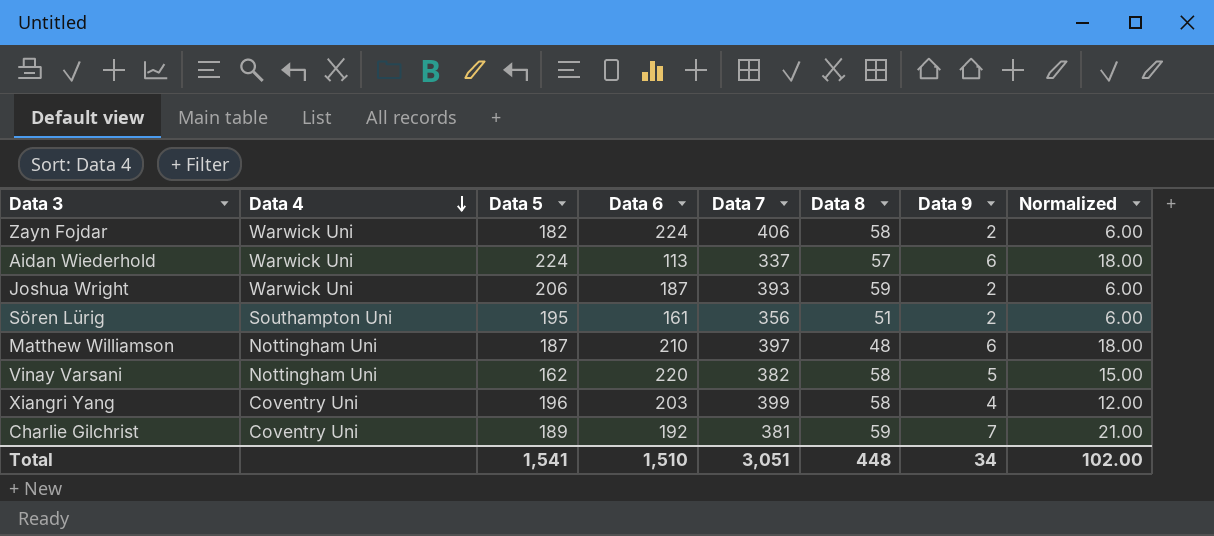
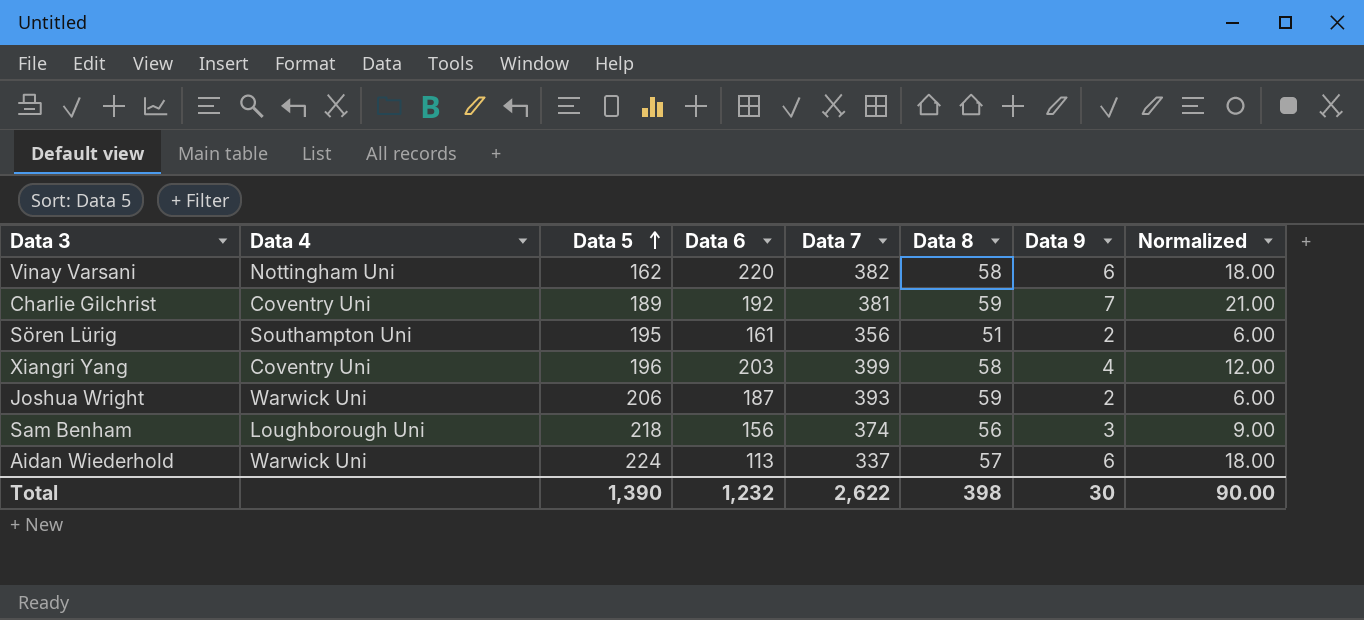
row order: Data 4 descending -> Data 5 ascending
row Zayn Fojdar: Warwick Uni | 182 | 224 | 406 | 58 | 2 | 6.00 -> none
row Matthew Williamson: Nottingham Uni | 187 | 210 | 397 | 48 | 6 | 18.00 -> none
Vinay Varsani | Data 9: 5 -> 6
Vinay Varsani | Normalized: 15.00 -> 18.00
row Sam Benham: none -> Loughborough Uni | 218 | 156 | 374 | 56 | 3 | 9.00
Total | Data 5: 1,541 -> 1,390
Total | Data 6: 1,510 -> 1,232
Total | Data 7: 3,051 -> 2,622
Total | Data 8: 448 -> 398
Total | Data 9: 34 -> 30
Total | Normalized: 102.00 -> 90.00

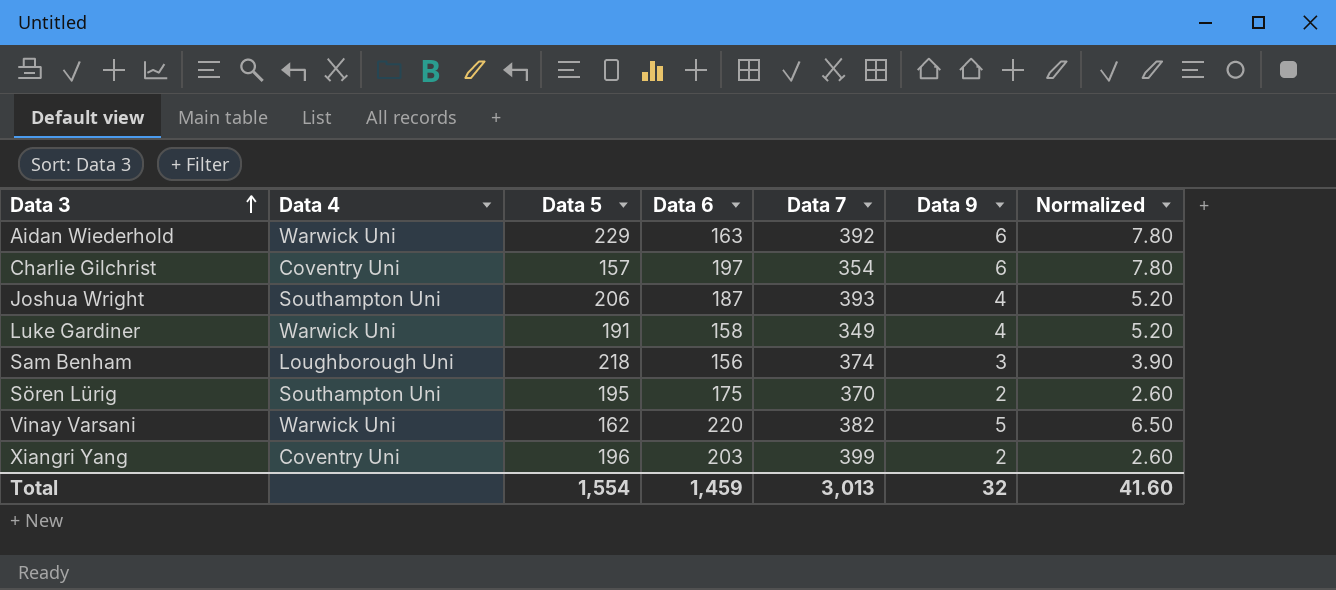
row order: Data 5 ascending -> Data 3 ascending
column Data 8 | position: 6 -> none
column Normalized | formula: [Data 9] * 3 -> [Data 9] * 1.3
Aidan Wiederhold | Data 5: 224 -> 229
Aidan Wiederhold | Data 6: 113 -> 163
Aidan Wiederhold | Data 7: 337 -> 392
Charlie Gilchrist | Data 5: 189 -> 157
Charlie Gilchrist | Data 6: 192 -> 197
Charlie Gilchrist | Data 7: 381 -> 354
Charlie Gilchrist | Data 9: 7 -> 6
Joshua Wright | Data 4: Warwick Uni -> Southampton Uni
Joshua Wright | Data 9: 2 -> 4
row Luke Gardiner: none -> Warwick Uni | 191 | 158 | 349 | 4 | 5.20
Sören Lürig | Data 6: 161 -> 175
Sören Lürig | Data 7: 356 -> 370
Vinay Varsani | Data 4: Nottingham Uni -> Warwick Uni
Vinay Varsani | Data 9: 6 -> 5
Xiangri Yang | Data 9: 4 -> 2
Total | Data 5: 1,390 -> 1,554
Total | Data 6: 1,232 -> 1,459
Total | Data 7: 2,622 -> 3,013
Total | Data 9: 30 -> 32
Total | Normalized: 90.00 -> 41.60

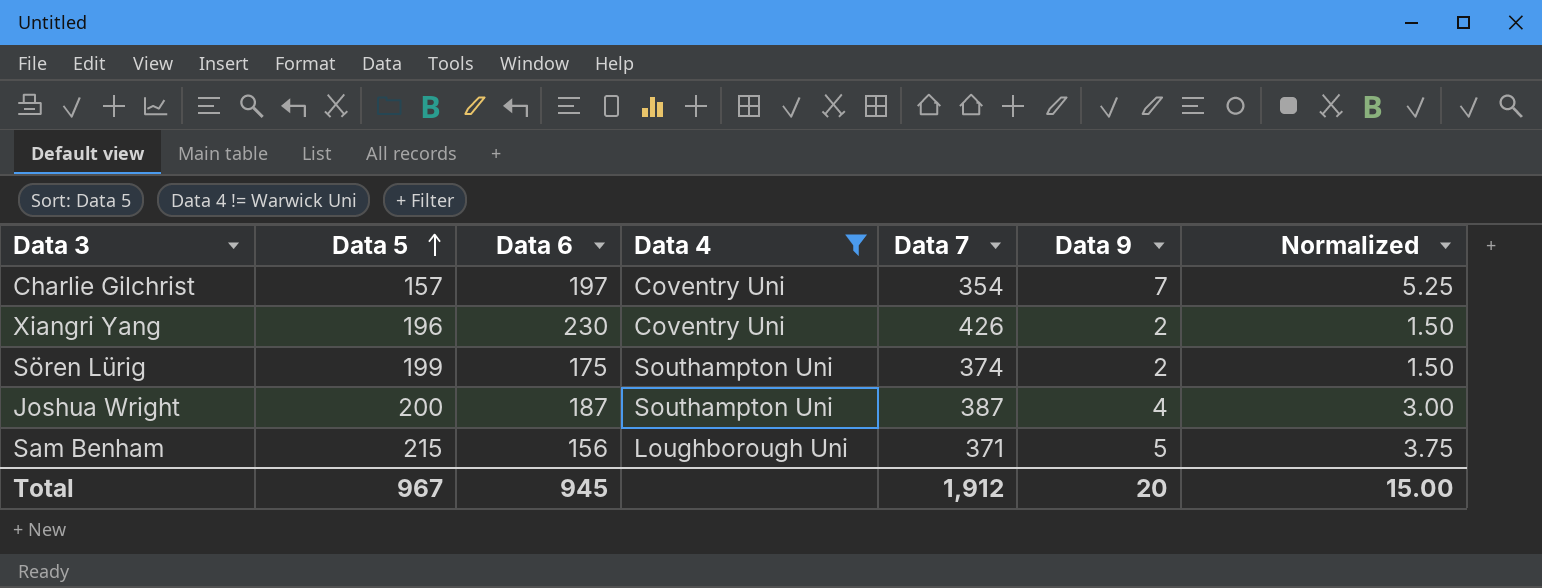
filter: none -> Data 4 != Warwick Uni
row order: Data 3 ascending -> Data 5 ascending
column Data 4 | position: 2 -> 4
column Normalized | formula: [Data 9] * 1.3 -> [Data 9] * 0.75
Charlie Gilchrist | Data 9: 6 -> 7
Xiangri Yang | Data 6: 203 -> 230
Xiangri Yang | Data 7: 399 -> 426
Sören Lürig | Data 5: 195 -> 199
Sören Lürig | Data 7: 370 -> 374
Joshua Wright | Data 5: 206 -> 200
Joshua Wright | Data 7: 393 -> 387
Sam Benham | Data 5: 218 -> 215
Sam Benham | Data 7: 374 -> 371
Sam Benham | Data 9: 3 -> 5
Total | Data 5: 1,554 -> 967
Total | Data 6: 1,459 -> 945
Total | Data 7: 3,013 -> 1,912
Total | Data 9: 32 -> 20
Total | Normalized: 41.60 -> 15.00

